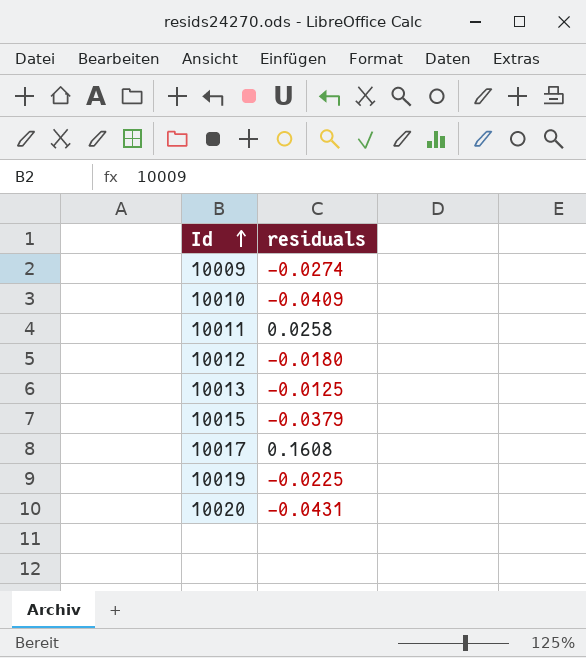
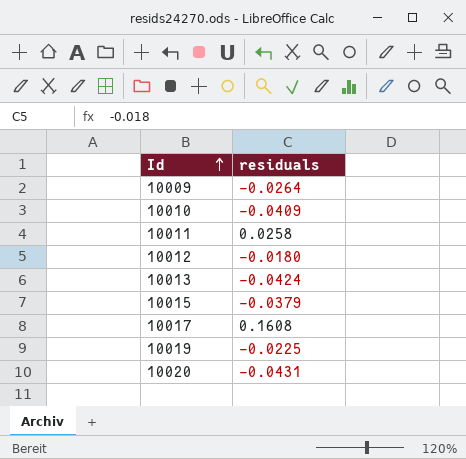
10009 | residuals: -0.0274 -> -0.0264
10013 | residuals: -0.0125 -> -0.0424

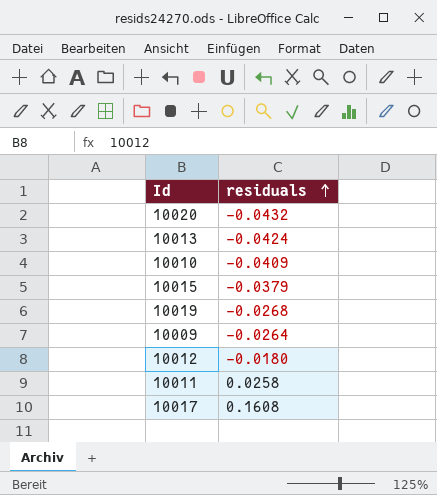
row order: Id ascending -> residuals ascending
10020 | residuals: -0.0431 -> -0.0432
10019 | residuals: -0.0225 -> -0.0268

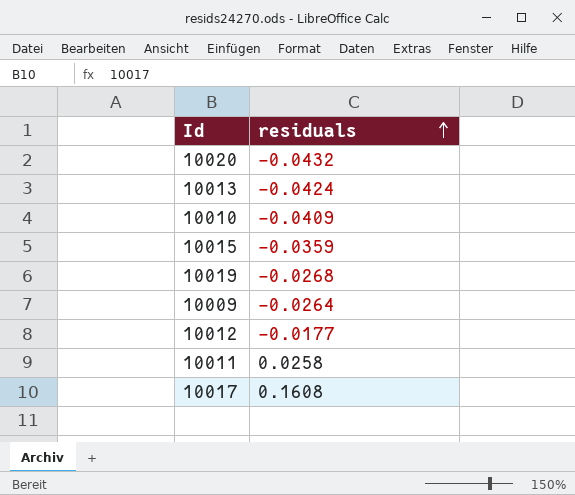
10015 | residuals: -0.0379 -> -0.0359
10012 | residuals: -0.0180 -> -0.0177

